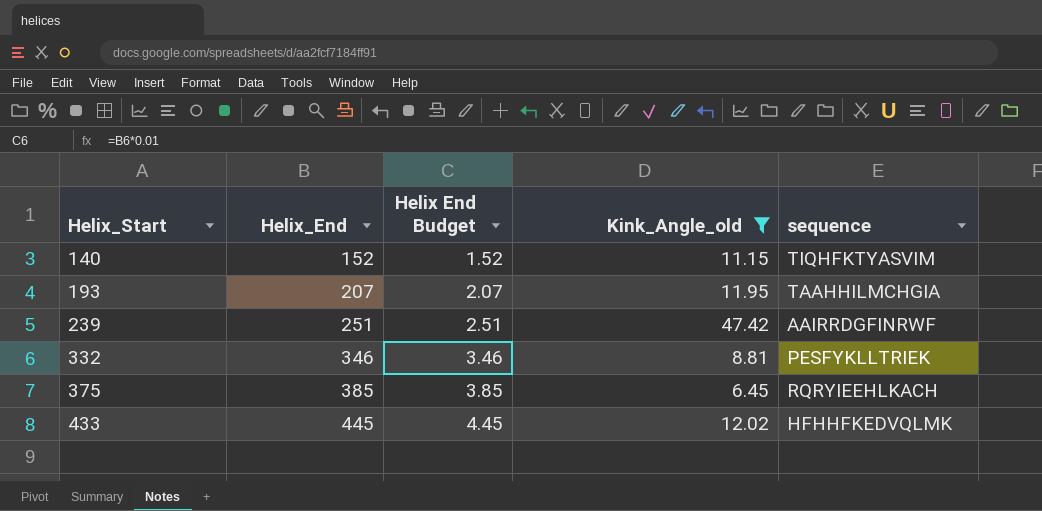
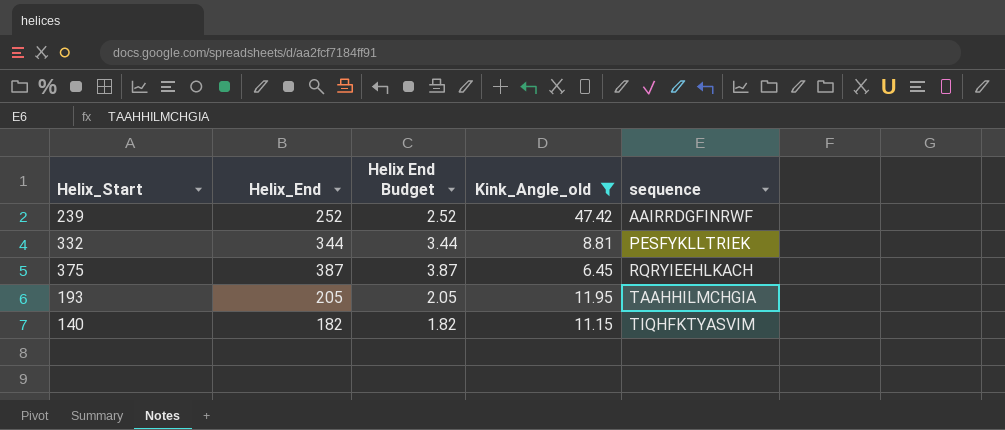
row order: Helix_Start ascending -> sequence ascending
row 433: 445 | 4.45 | 12.02 | HFHHFKEDVQLMK -> none
239 | Helix_End: 251 -> 252
239 | Helix End Budget: 2.51 -> 2.52
332 | Helix_End: 346 -> 344
332 | Helix End Budget: 3.46 -> 3.44
375 | Helix_End: 385 -> 387
375 | Helix End Budget: 3.85 -> 3.87
193 | Helix_End: 207 -> 205
193 | Helix End Budget: 2.07 -> 2.05
140 | Helix_End: 152 -> 182
140 | Helix End Budget: 1.52 -> 1.82

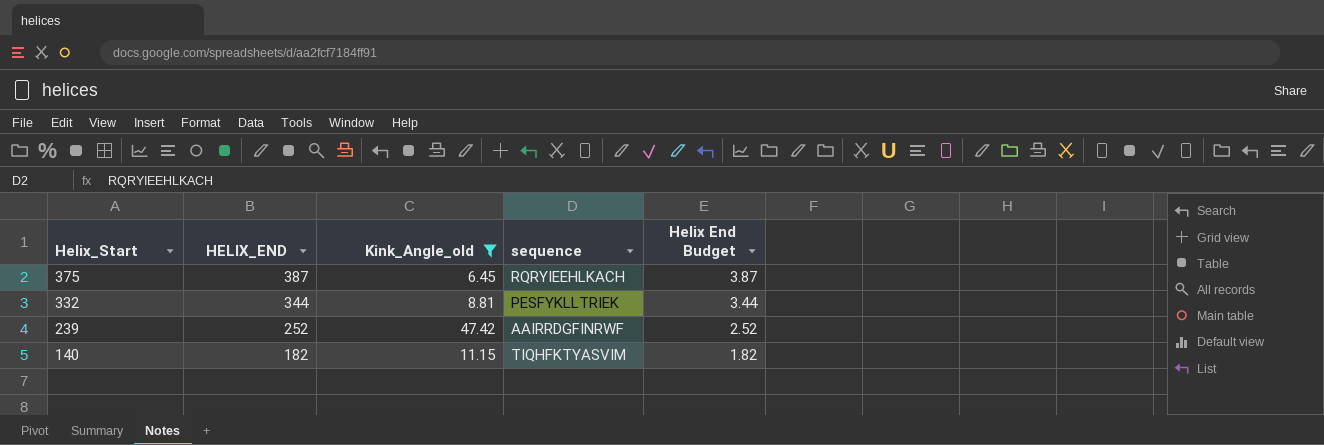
row order: sequence ascending -> Helix_Start descending
column name: Helix_End -> HELIX_END
column Helix End Budget | position: 3 -> 5
row 193: 205 | 2.05 | 11.95 | TAAHHILMCHGIA -> none

